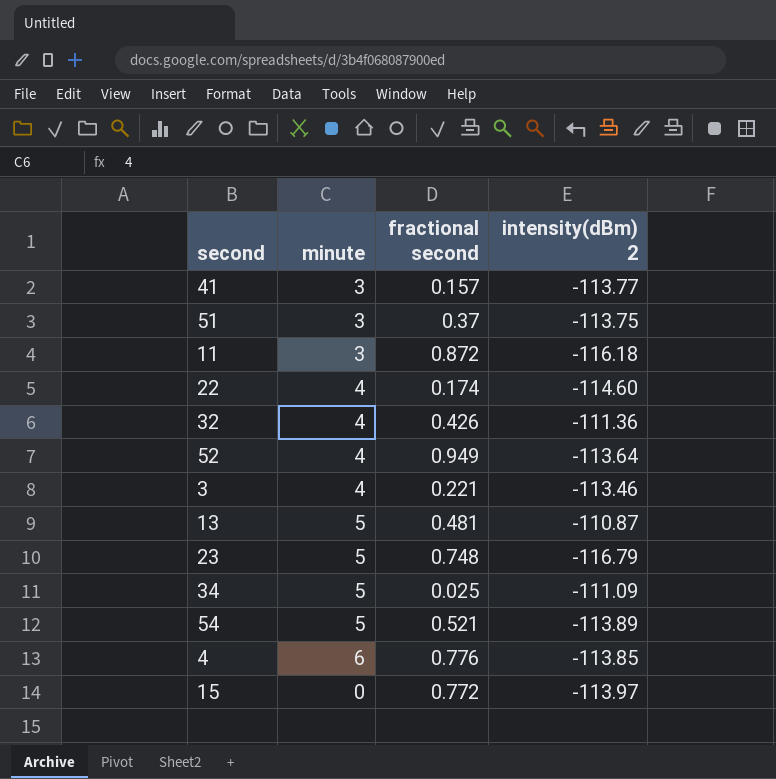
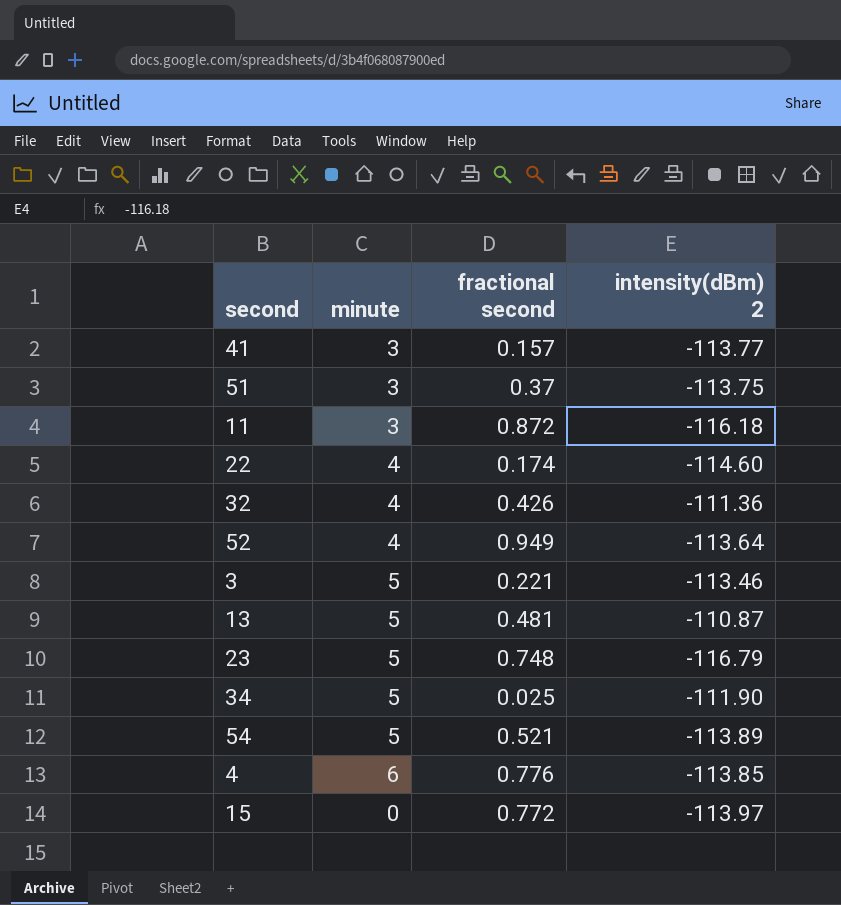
3 | minute: 4 -> 5
34 | intensity(dBm) 2: -111.09 -> -111.90

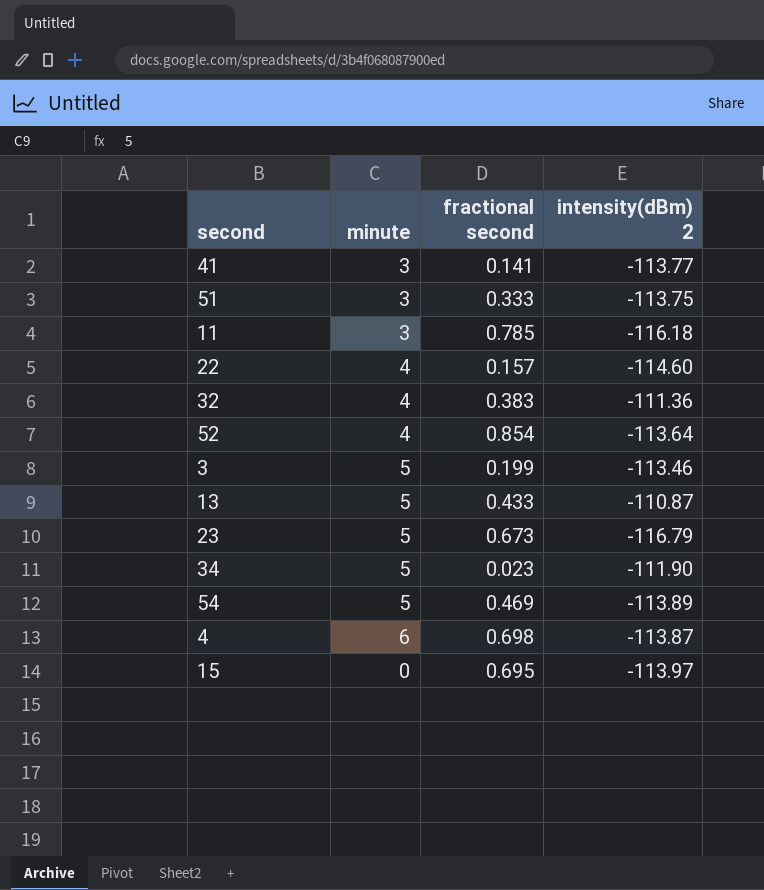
41 | fractional second: 0.157 -> 0.141
51 | fractional second: 0.37 -> 0.333
11 | fractional second: 0.872 -> 0.785
22 | fractional second: 0.174 -> 0.157
32 | fractional second: 0.426 -> 0.383
52 | fractional second: 0.949 -> 0.854
3 | fractional second: 0.221 -> 0.199
13 | fractional second: 0.481 -> 0.433
23 | fractional second: 0.748 -> 0.673
34 | fractional second: 0.025 -> 0.023
54 | fractional second: 0.521 -> 0.469
4 | fractional second: 0.776 -> 0.698
4 | intensity(dBm) 2: -113.85 -> -113.87
15 | fractional second: 0.772 -> 0.695

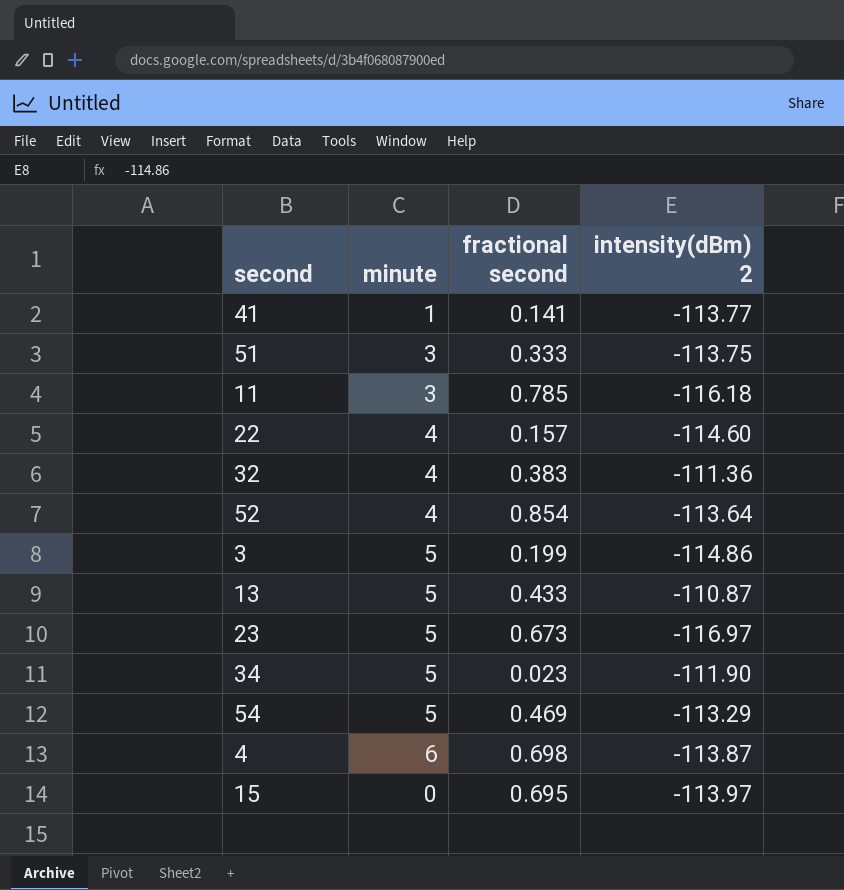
41 | minute: 3 -> 1
3 | intensity(dBm) 2: -113.46 -> -114.86
23 | intensity(dBm) 2: -116.79 -> -116.97
54 | intensity(dBm) 2: -113.89 -> -113.29

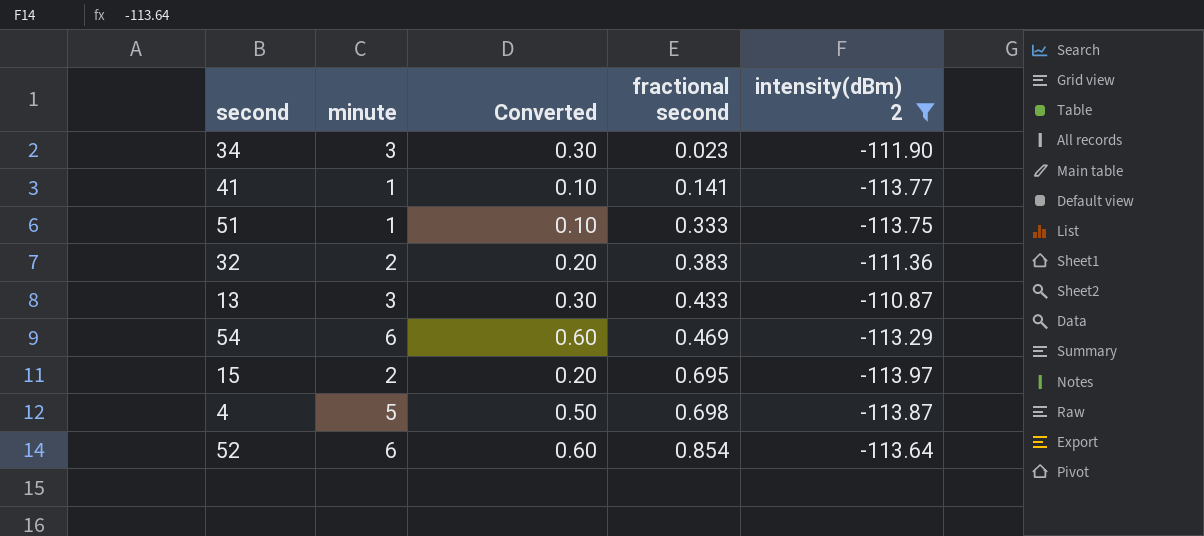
filter: none -> intensity(dBm) 2 >= -113.97
row order: none -> fractional second ascending
column Converted | formula: none -> [minute] * 0.1
34 | minute: 5 -> 3
51 | minute: 3 -> 1
32 | minute: 4 -> 2
13 | minute: 5 -> 3
54 | minute: 5 -> 6
15 | minute: 0 -> 2
4 | minute: 6 -> 5
52 | minute: 4 -> 6

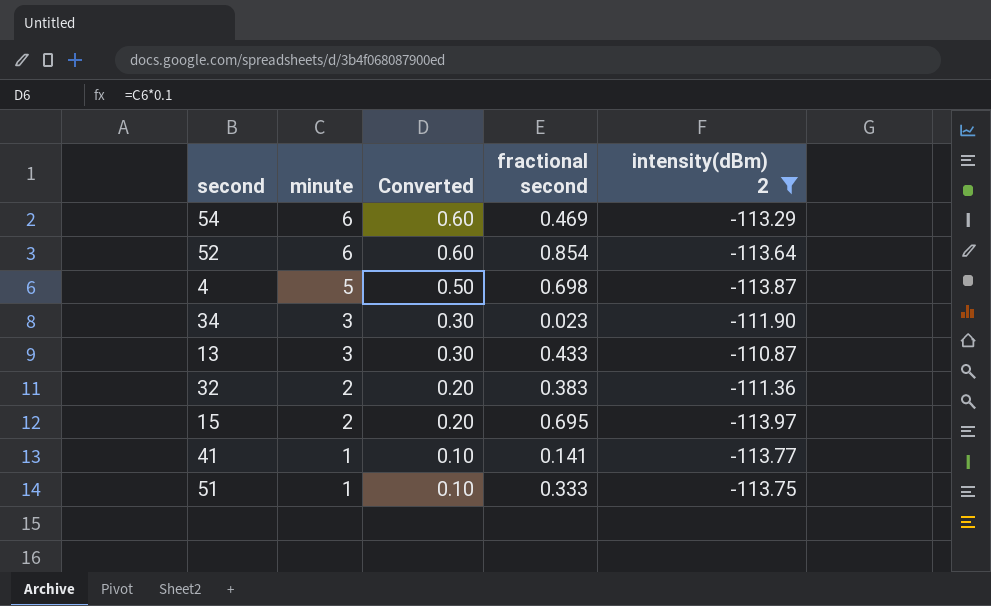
row order: fractional second ascending -> minute descending

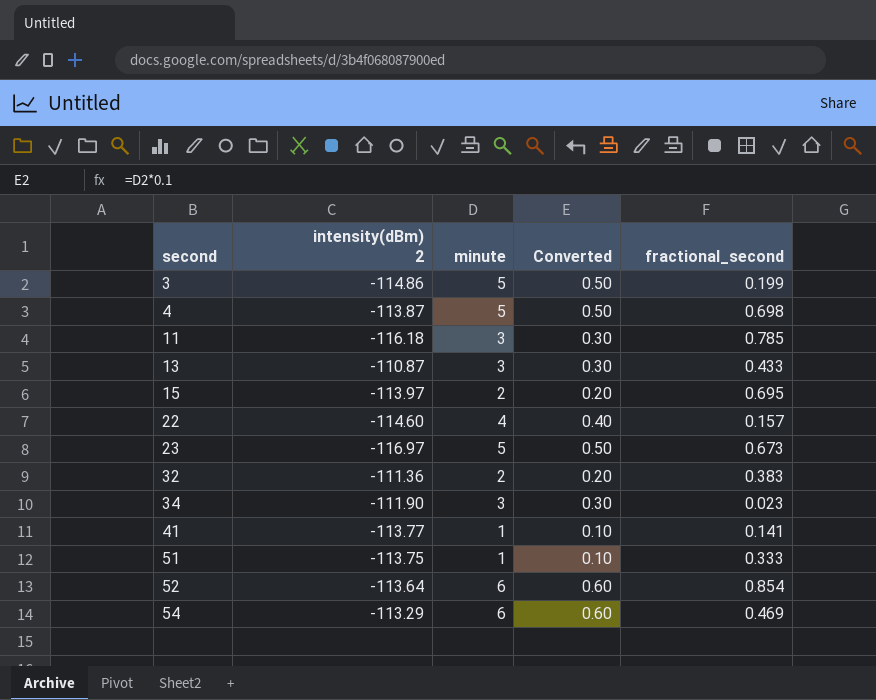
filter: intensity(dBm) 2 >= -113.97 -> none
row order: minute descending -> second ascending
column intensity(dBm) 2 | position: 5 -> 2
column name: fractional second -> fractional_second

